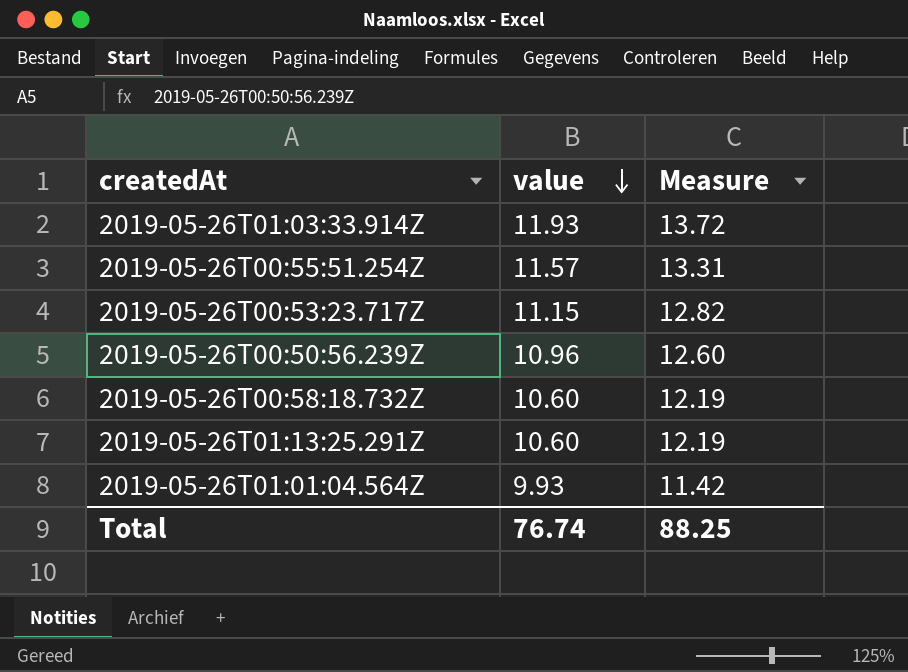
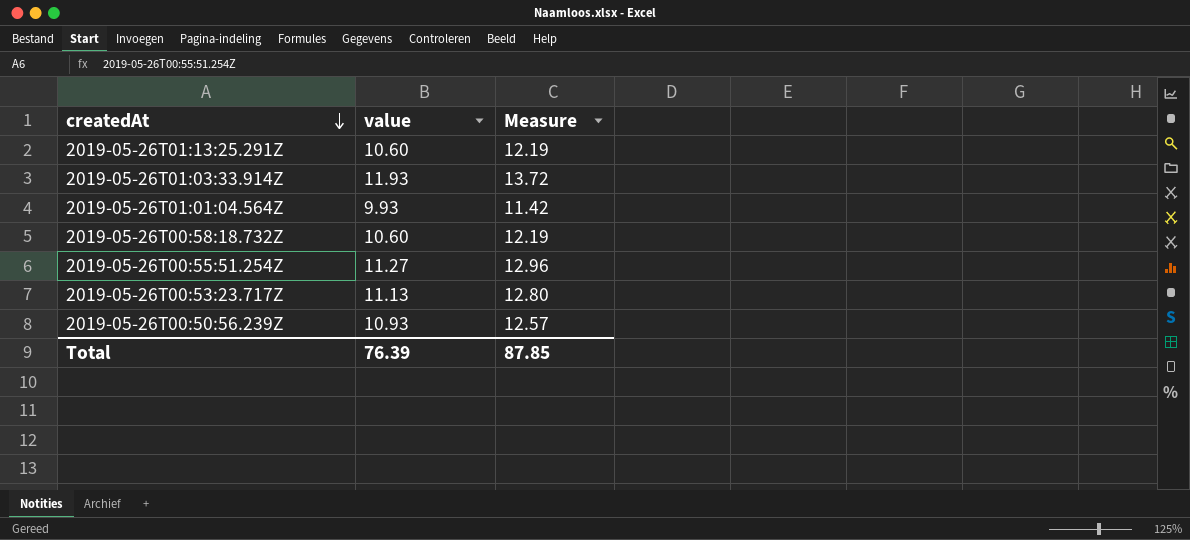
row order: value descending -> createdAt descending
2019-05-26T00:55:51.254Z | value: 11.57 -> 11.27
2019-05-26T00:55:51.254Z | Measure: 13.31 -> 12.96
2019-05-26T00:53:23.717Z | value: 11.15 -> 11.13
2019-05-26T00:53:23.717Z | Measure: 12.82 -> 12.80
2019-05-26T00:50:56.239Z | value: 10.96 -> 10.93
2019-05-26T00:50:56.239Z | Measure: 12.60 -> 12.57
Total | value: 76.74 -> 76.39
Total | Measure: 88.25 -> 87.85

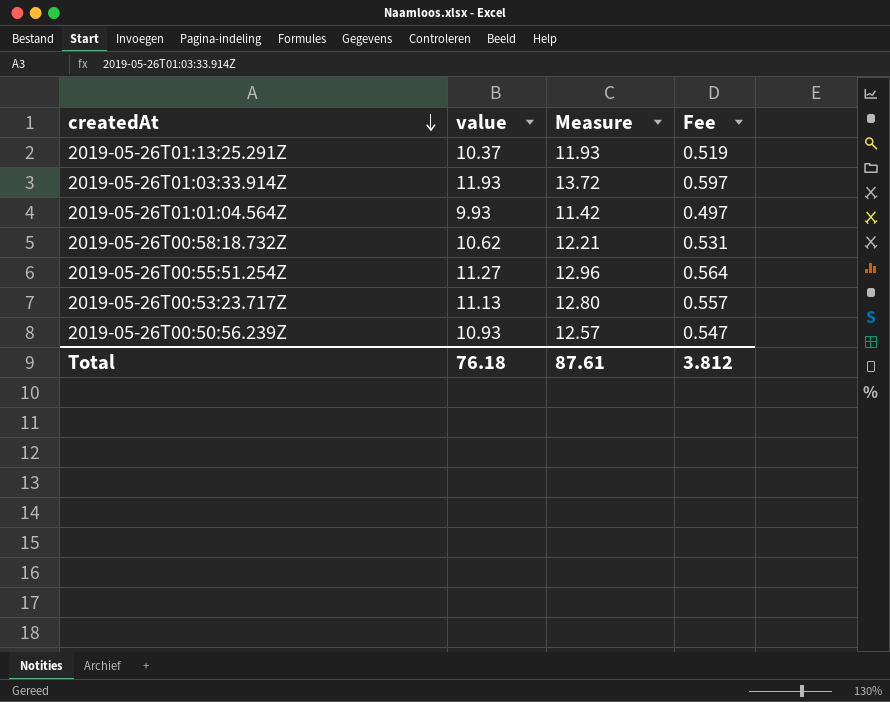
column Fee | formula: none -> [value] * 0.05
2019-05-26T01:13:25.291Z | value: 10.60 -> 10.37
2019-05-26T01:13:25.291Z | Measure: 12.19 -> 11.93
2019-05-26T00:58:18.732Z | value: 10.60 -> 10.62
2019-05-26T00:58:18.732Z | Measure: 12.19 -> 12.21
Total | value: 76.39 -> 76.18
Total | Measure: 87.85 -> 87.61

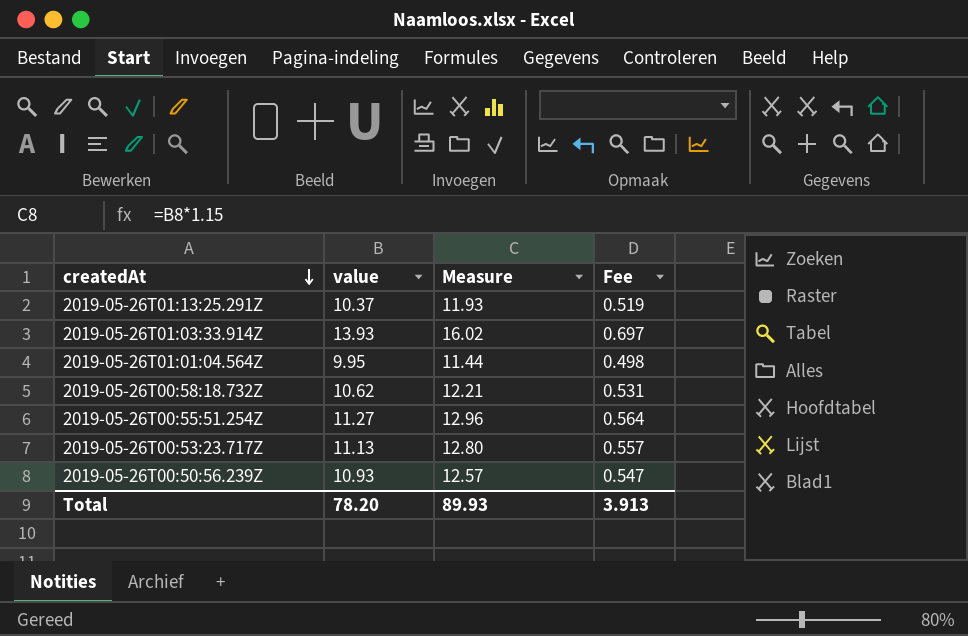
2019-05-26T01:03:33.914Z | value: 11.93 -> 13.93
2019-05-26T01:03:33.914Z | Measure: 13.72 -> 16.02
2019-05-26T01:03:33.914Z | Fee: 0.597 -> 0.697
2019-05-26T01:01:04.564Z | value: 9.93 -> 9.95
2019-05-26T01:01:04.564Z | Measure: 11.42 -> 11.44
2019-05-26T01:01:04.564Z | Fee: 0.497 -> 0.498
Total | value: 76.18 -> 78.20
Total | Measure: 87.61 -> 89.93
Total | Fee: 3.812 -> 3.913

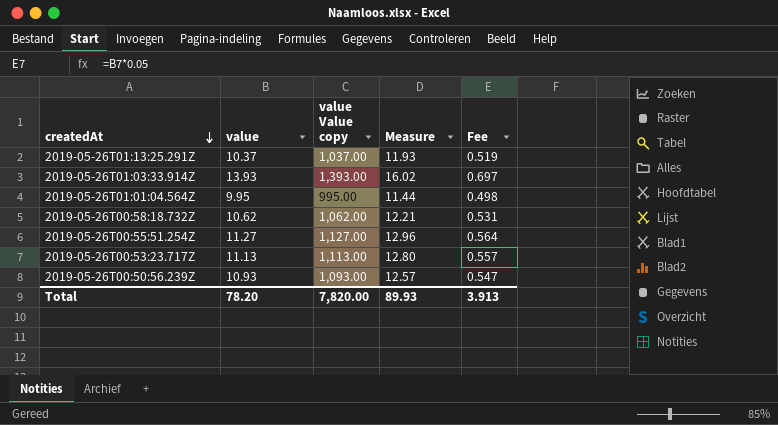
column value Value copy | formula: none -> [value] * 100

